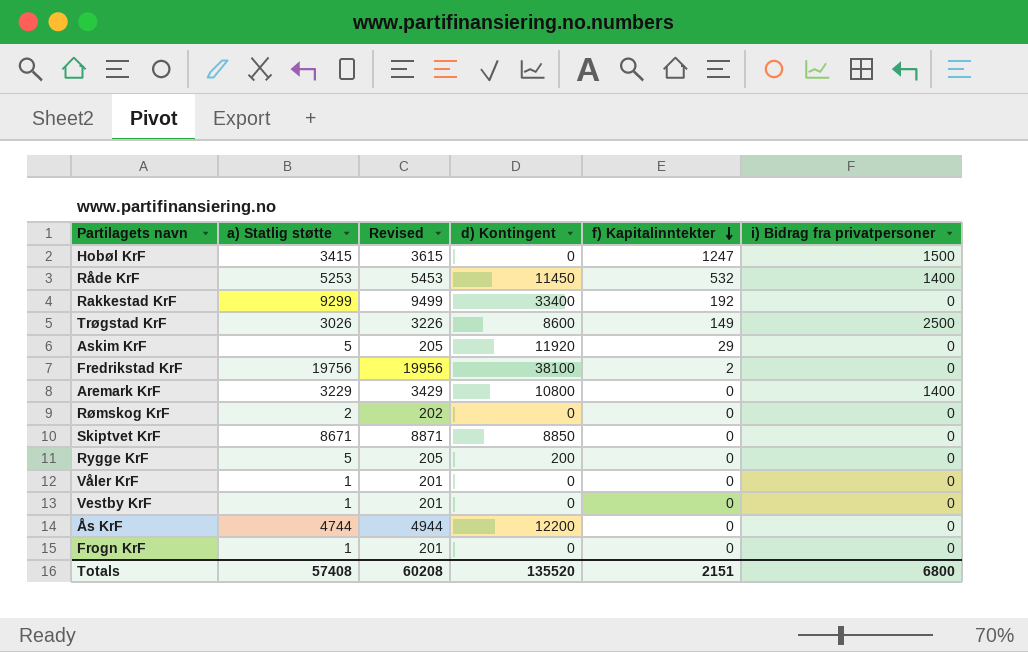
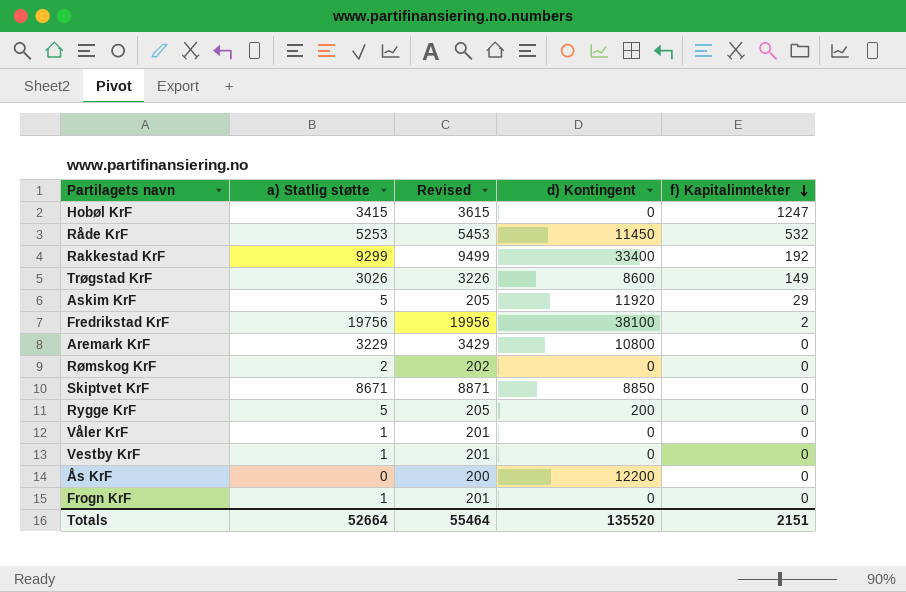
column i) Bidrag fra privatpersoner | position: 6 -> none
Ås KrF | a) Statlig støtte: 4744 -> 0
Ås KrF | Revised: 4944 -> 200
Totals | a) Statlig støtte: 57408 -> 52664
Totals | Revised: 60208 -> 55464

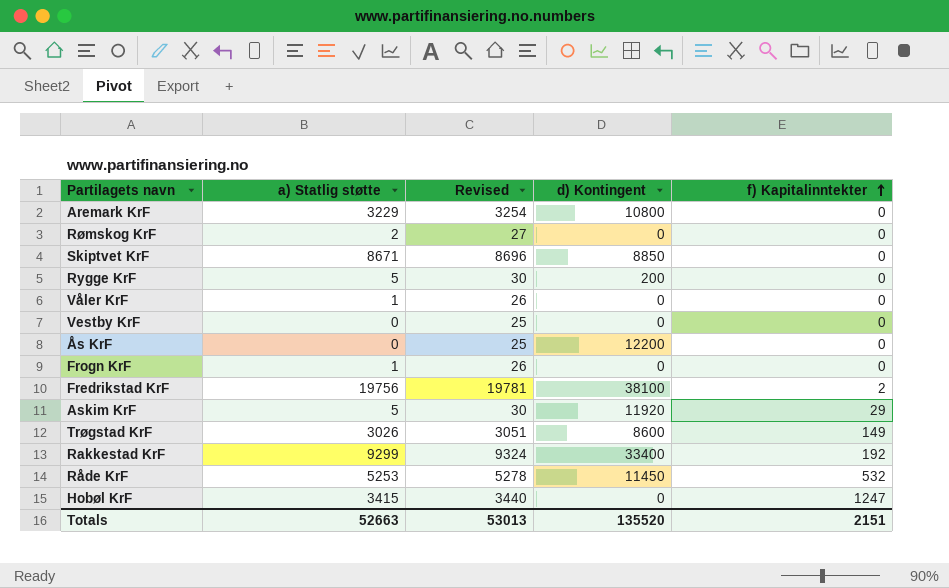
row order: f) Kapitalinntekter descending -> f) Kapitalinntekter ascending
column Revised | formula: [a) Statlig støtte] + 200 -> [a) Statlig støtte] + 25
Vestby KrF | a) Statlig støtte: 1 -> 0
Totals | a) Statlig støtte: 52664 -> 52663
Totals | Revised: 55464 -> 53013

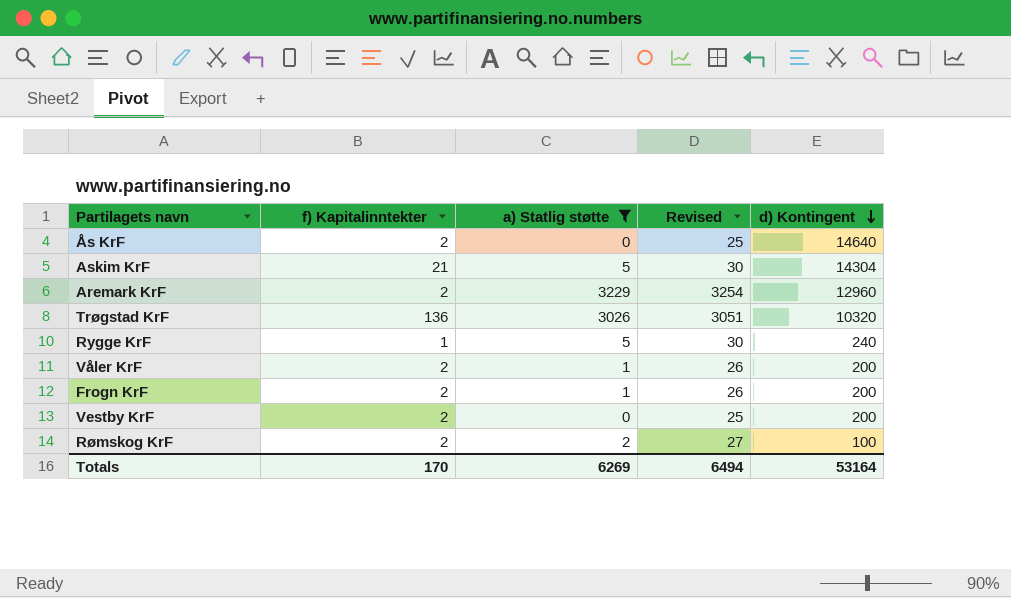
filter: none -> a) Statlig støtte <= 3229
row order: f) Kapitalinntekter ascending -> d) Kontingent descending
column f) Kapitalinntekter | position: 5 -> 2
Ås KrF | f) Kapitalinntekter: 0 -> 2
Ås KrF | d) Kontingent: 12200 -> 14640
Askim KrF | f) Kapitalinntekter: 29 -> 21
Askim KrF | d) Kontingent: 11920 -> 14304
Aremark KrF | f) Kapitalinntekter: 0 -> 2
Aremark KrF | d) Kontingent: 10800 -> 12960
Trøgstad KrF | f) Kapitalinntekter: 149 -> 136
Trøgstad KrF | d) Kontingent: 8600 -> 10320
Rygge KrF | f) Kapitalinntekter: 0 -> 1
Rygge KrF | d) Kontingent: 200 -> 240
Våler KrF | f) Kapitalinntekter: 0 -> 2
Våler KrF | d) Kontingent: 0 -> 200
Frogn KrF | f) Kapitalinntekter: 0 -> 2
Frogn KrF | d) Kontingent: 0 -> 200
Vestby KrF | f) Kapitalinntekter: 0 -> 2
Vestby KrF | d) Kontingent: 0 -> 200
Rømskog KrF | f) Kapitalinntekter: 0 -> 2
Rømskog KrF | d) Kontingent: 0 -> 100
Totals | f) Kapitalinntekter: 2151 -> 170
Totals | a) Statlig støtte: 52663 -> 6269
Totals | Revised: 53013 -> 6494
Totals | d) Kontingent: 135520 -> 53164

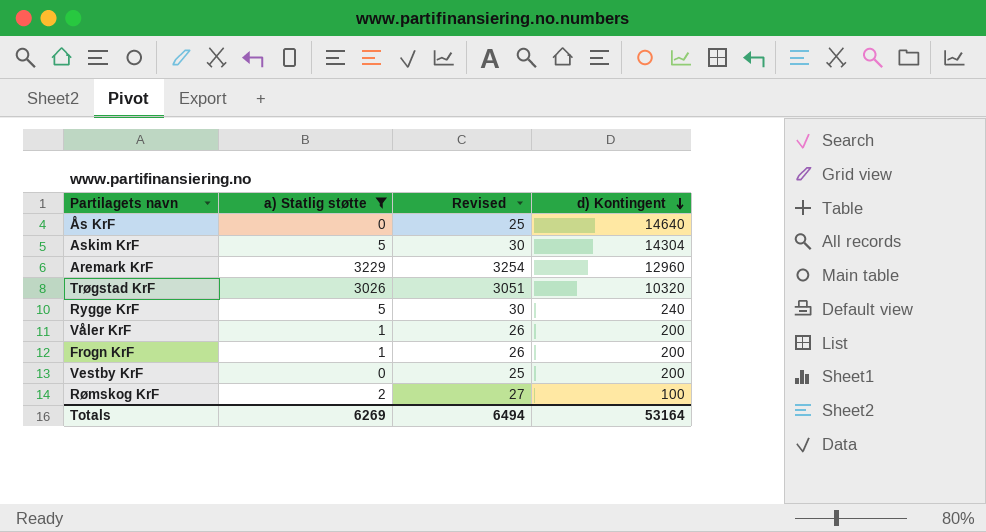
column f) Kapitalinntekter | position: 2 -> none

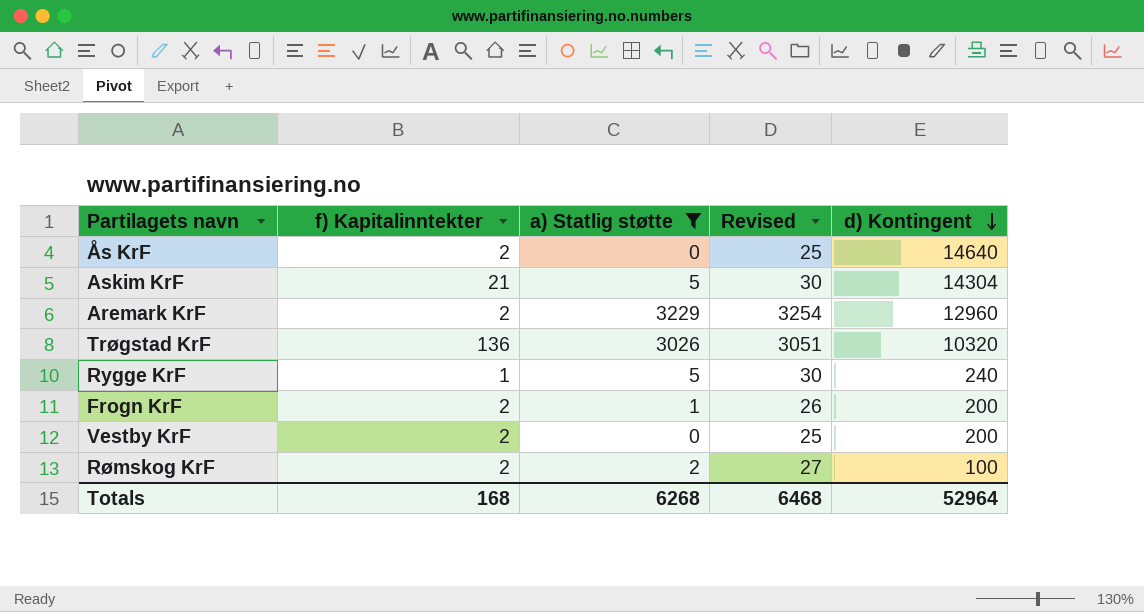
column f) Kapitalinntekter | position: none -> 2
row Våler KrF: 1 | 26 | 200 -> none
Totals | a) Statlig støtte: 6269 -> 6268
Totals | Revised: 6494 -> 6468
Totals | d) Kontingent: 53164 -> 52964

